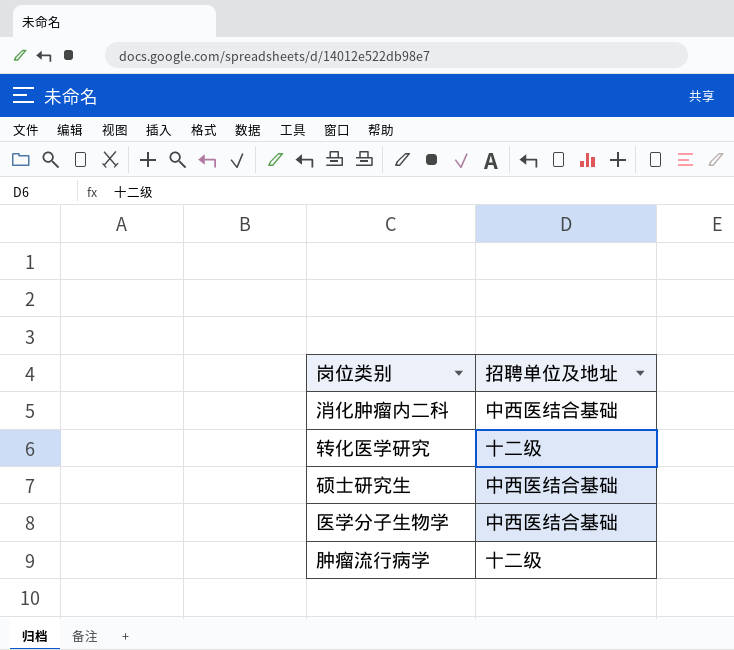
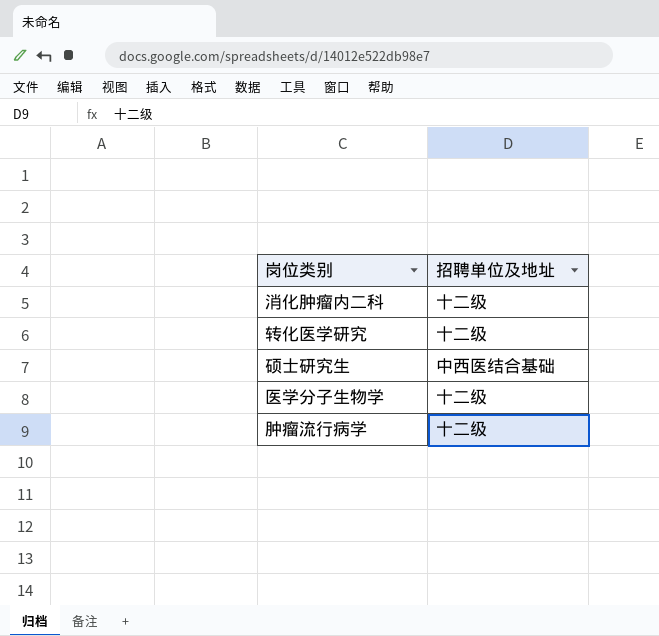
消化肿瘤内二科 | 招聘单位及地址: 中西医结合基础 -> 十二级
医学分子生物学 | 招聘单位及地址: 中西医结合基础 -> 十二级

